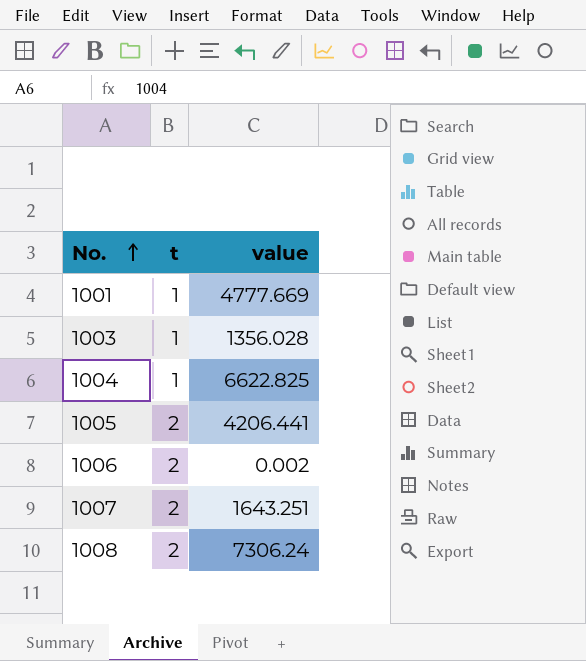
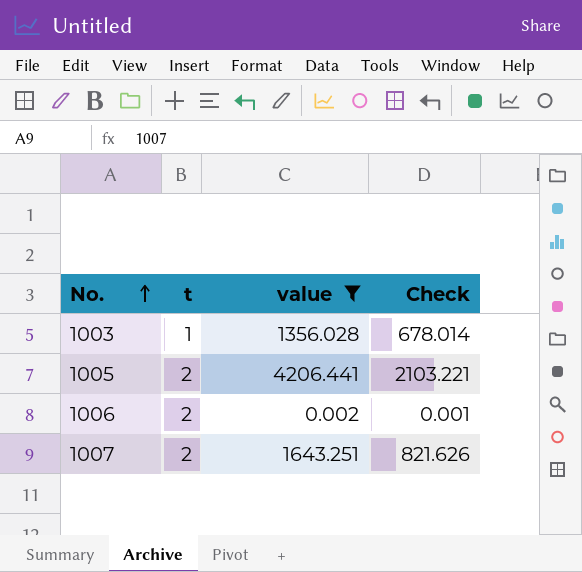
filter: none -> value <= 4206.441
column Check | formula: none -> [value] * 0.5

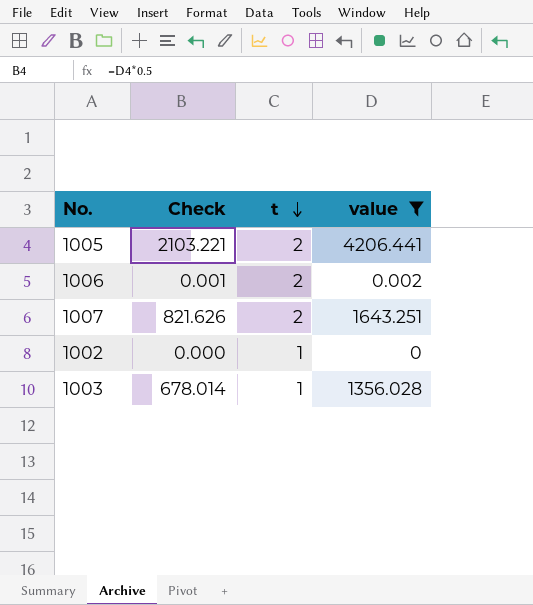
row order: No. ascending -> t descending
column Check | position: 4 -> 2
row 1002: none -> 0.000 | 1 | 0

